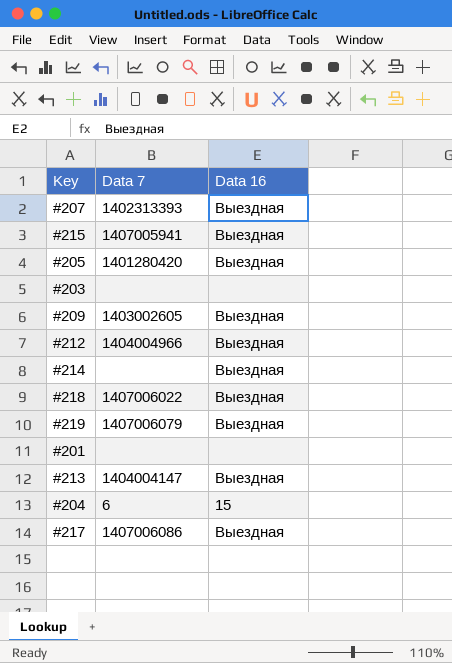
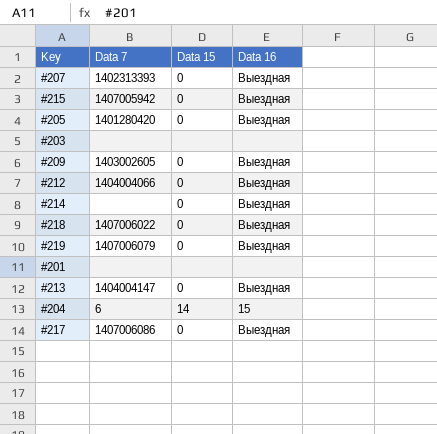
column Data 15 | position: none -> 3
#215 | Data 7: 1407005941 -> 1407005942
#212 | Data 7: 1404004966 -> 1404004066

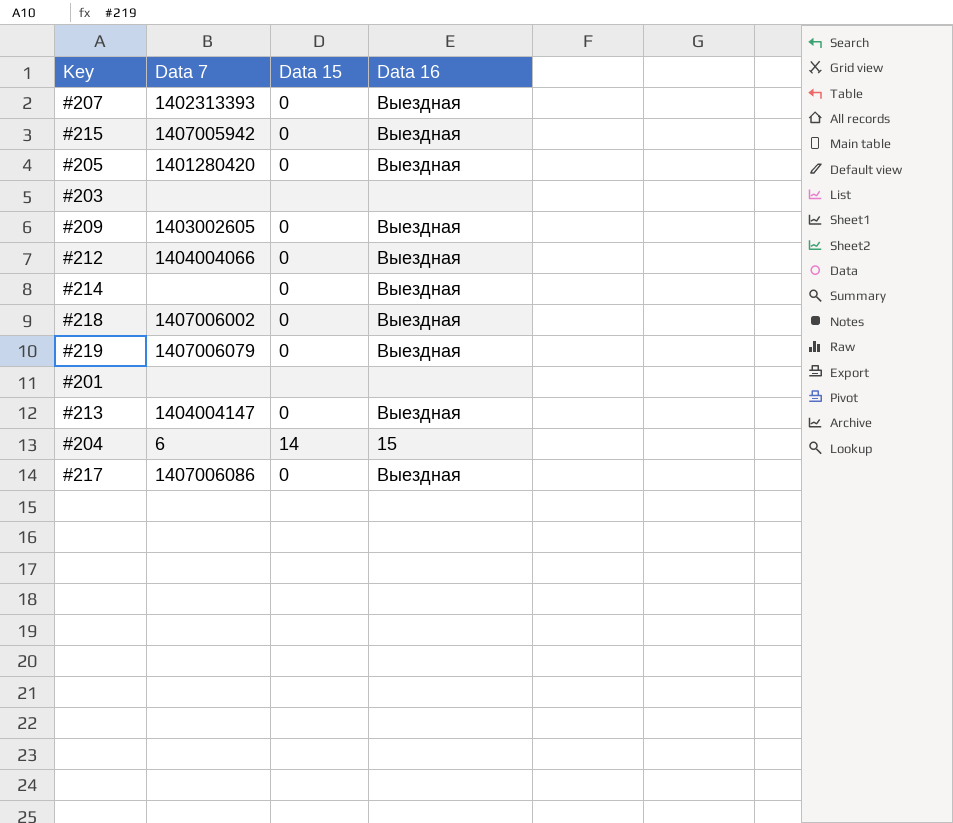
#218 | Data 7: 1407006022 -> 1407006002

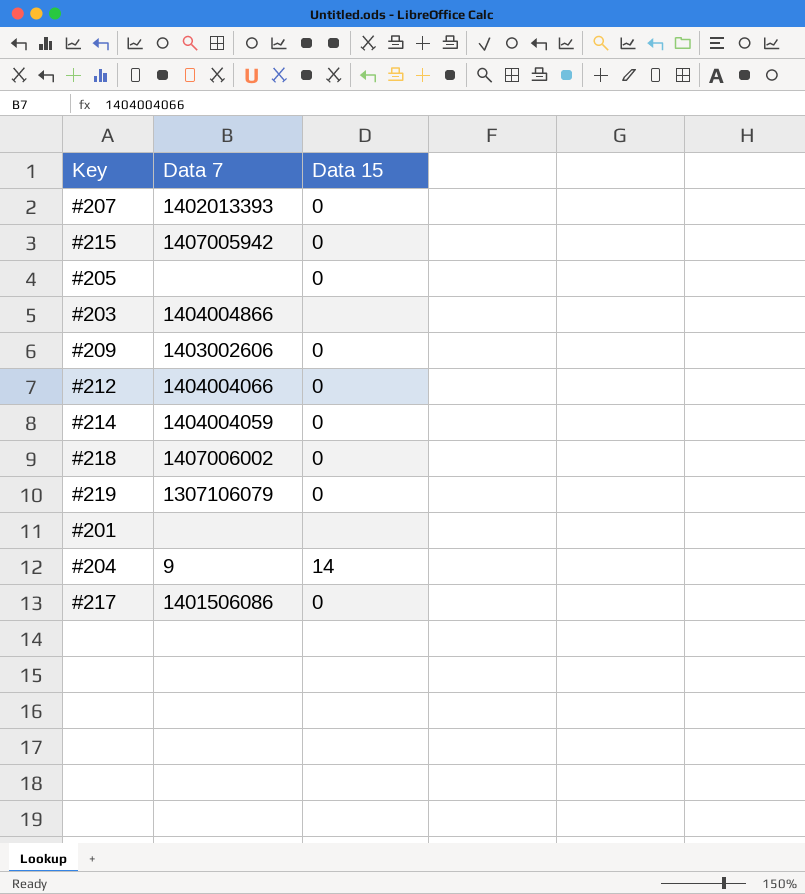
column Data 16 | position: 4 -> none
row #213: 1404004147 | 0 | Выездная -> none
#207 | Data 7: 1402313393 -> 1402013393
#205 | Data 7: 1401280420 -> none
#203 | Data 7: none -> 1404004866
#209 | Data 7: 1403002605 -> 1403002606
#214 | Data 7: none -> 1404004059
#219 | Data 7: 1407006079 -> 1307106079
#204 | Data 7: 6 -> 9
#217 | Data 7: 1407006086 -> 1401506086

